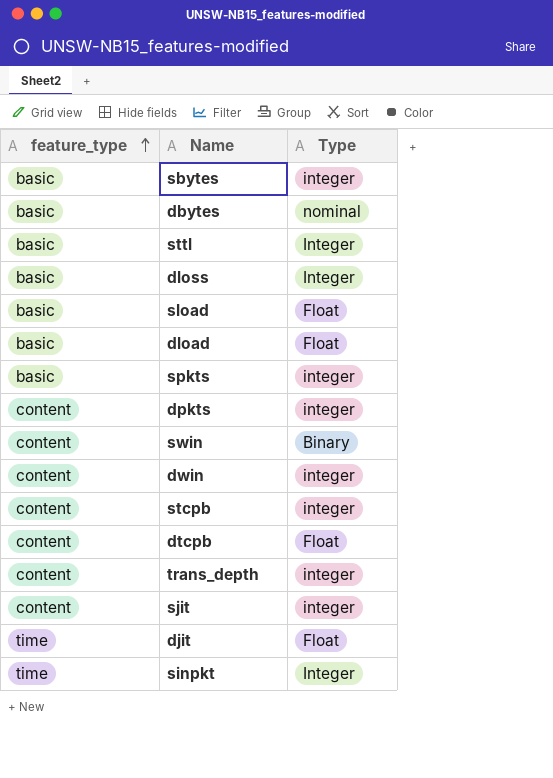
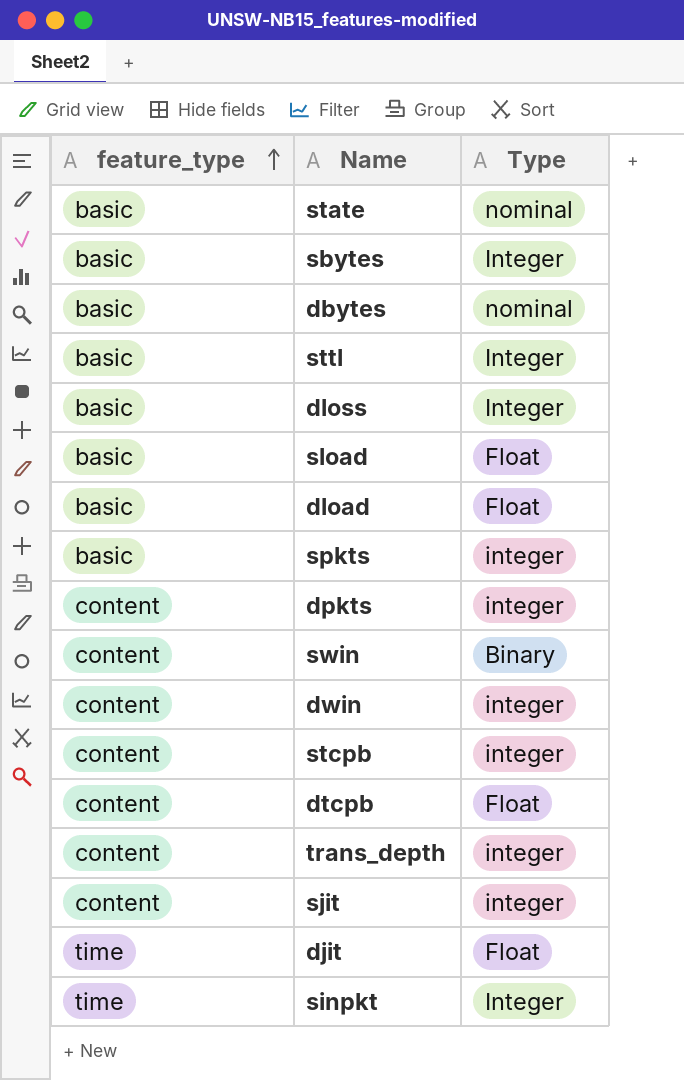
row state: none -> basic | nominal
sbytes | Type: integer -> Integer

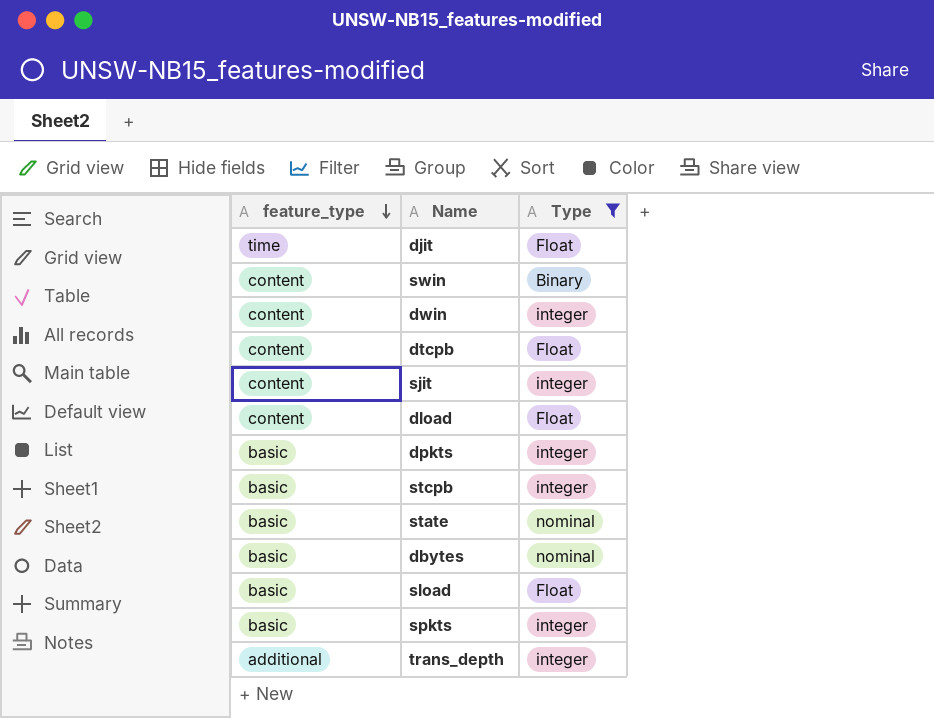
filter: none -> Type != Integer
row order: feature_type ascending -> feature_type descending
dload | feature_type: basic -> content
dpkts | feature_type: content -> basic
stcpb | feature_type: content -> basic
trans_depth | feature_type: content -> additional

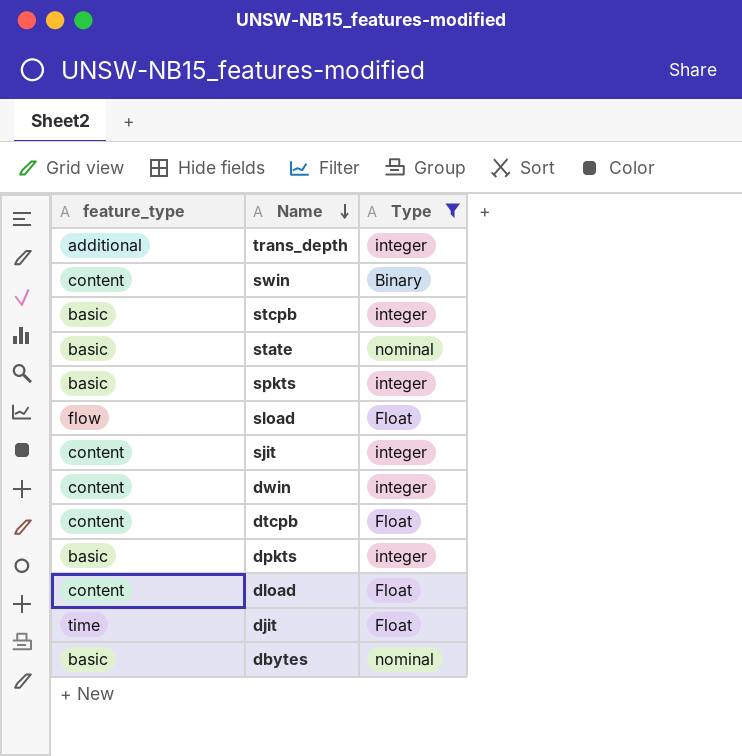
row order: feature_type descending -> Name descending
sload | feature_type: basic -> flow

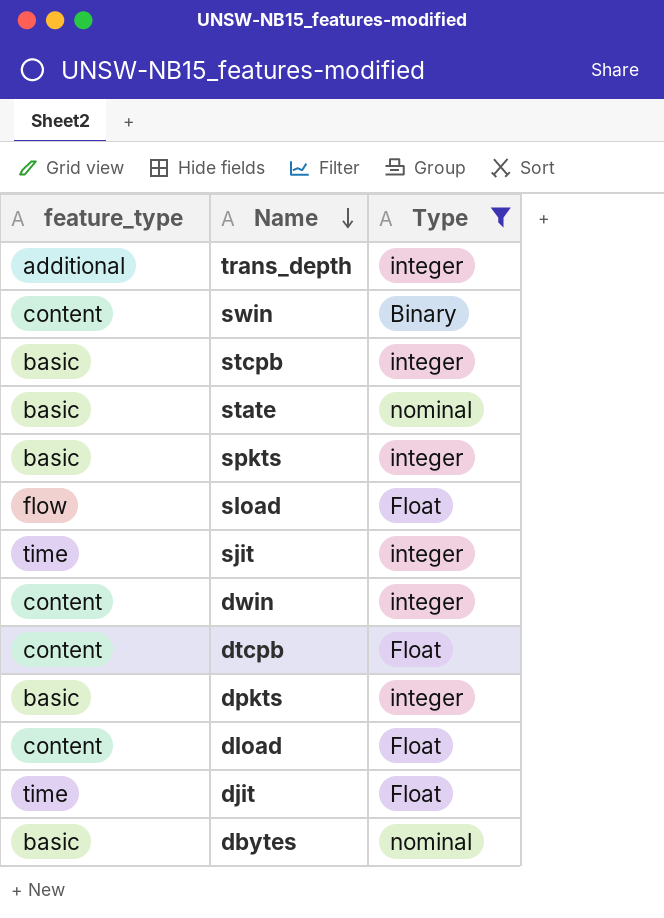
sjit | feature_type: content -> time

